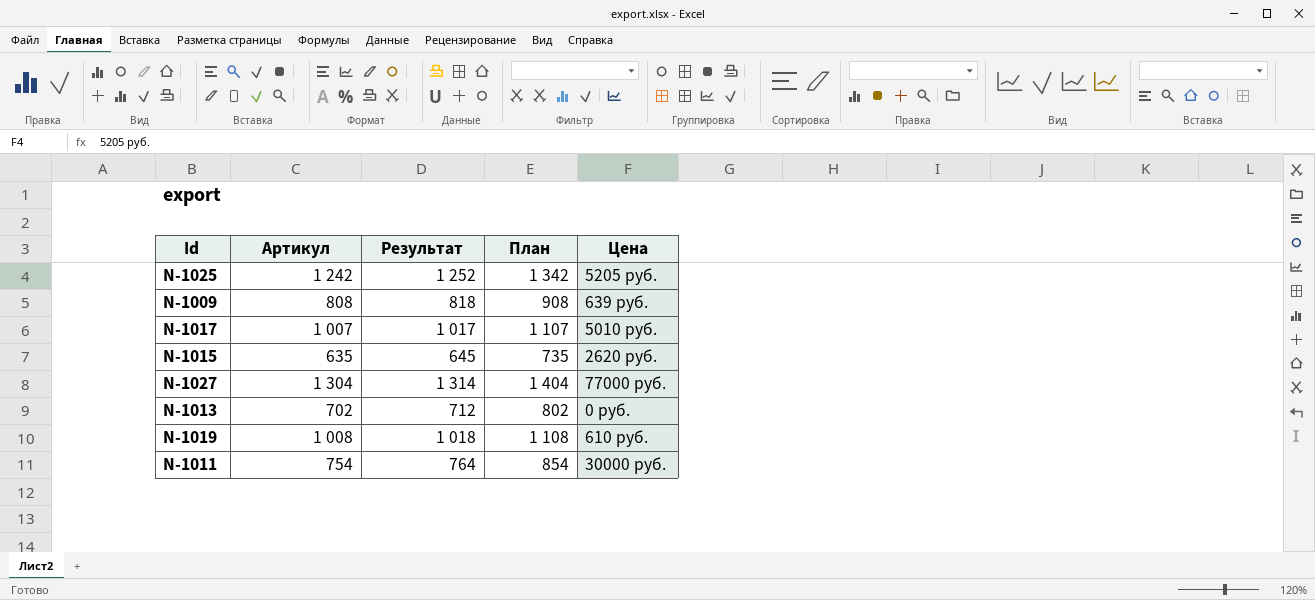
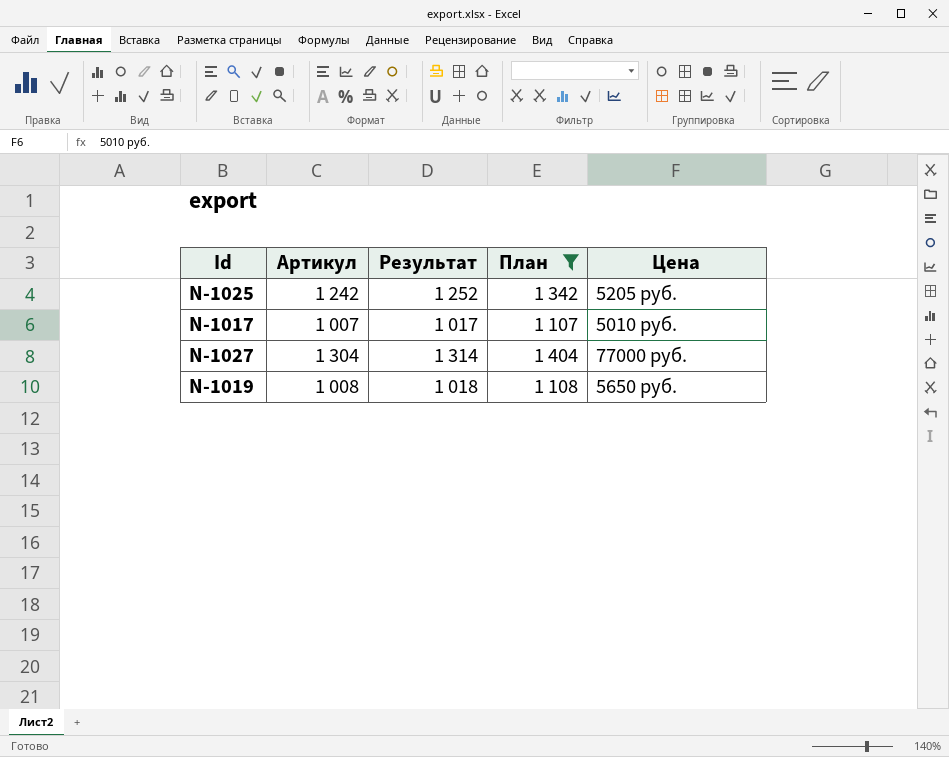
filter: none -> План >= 1 107
N-1019 | Цена: 610 руб. -> 5650 руб.

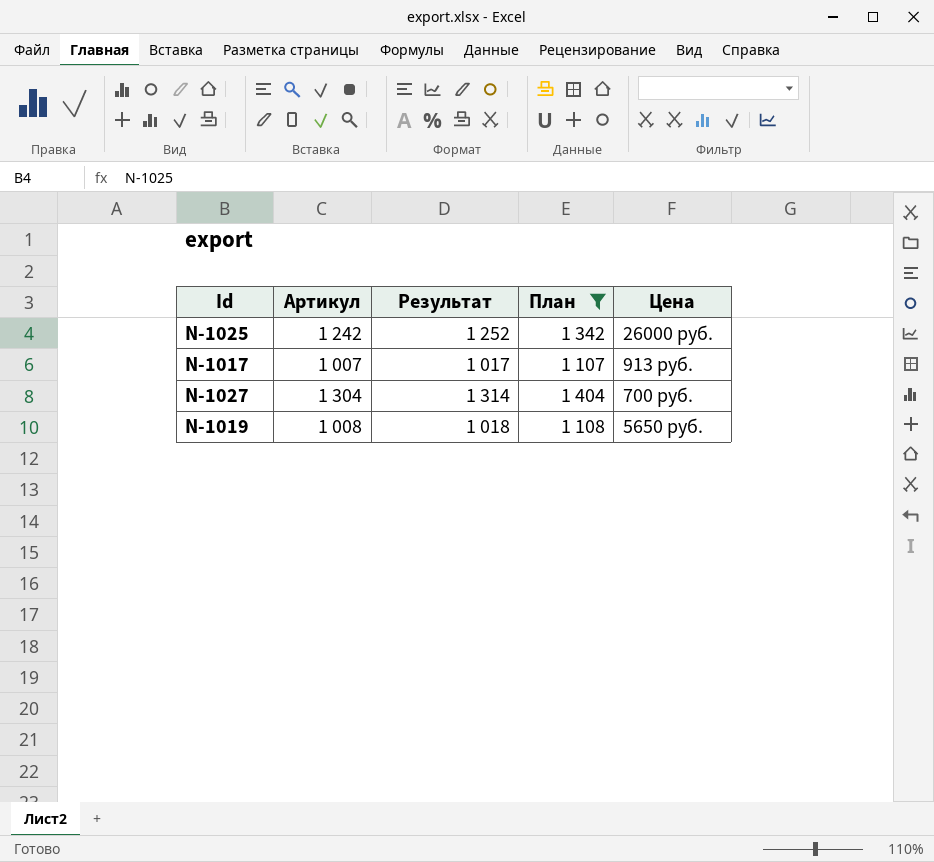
N-1025 | Цена: 5205 руб. -> 26000 руб.
N-1017 | Цена: 5010 руб. -> 913 руб.
N-1027 | Цена: 77000 руб. -> 700 руб.

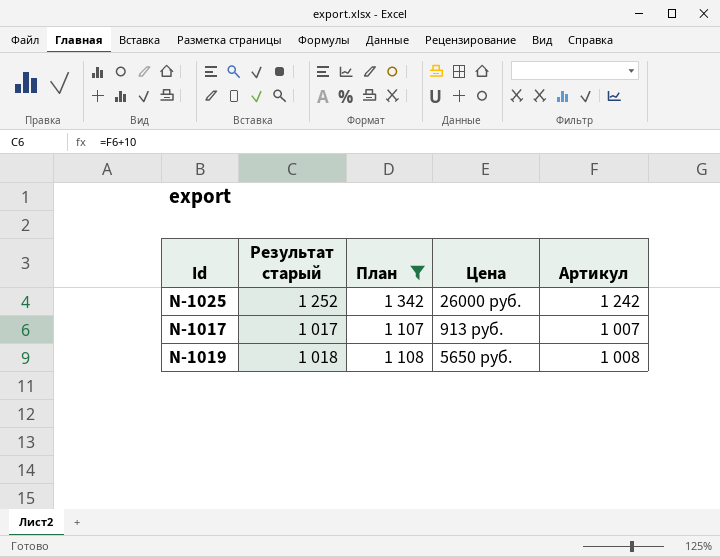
column name: Результат -> Результат старый
column Артикул | position: 2 -> 5
row N-1027: 1 304 | 1 314 | 1 404 | 700 руб. -> none

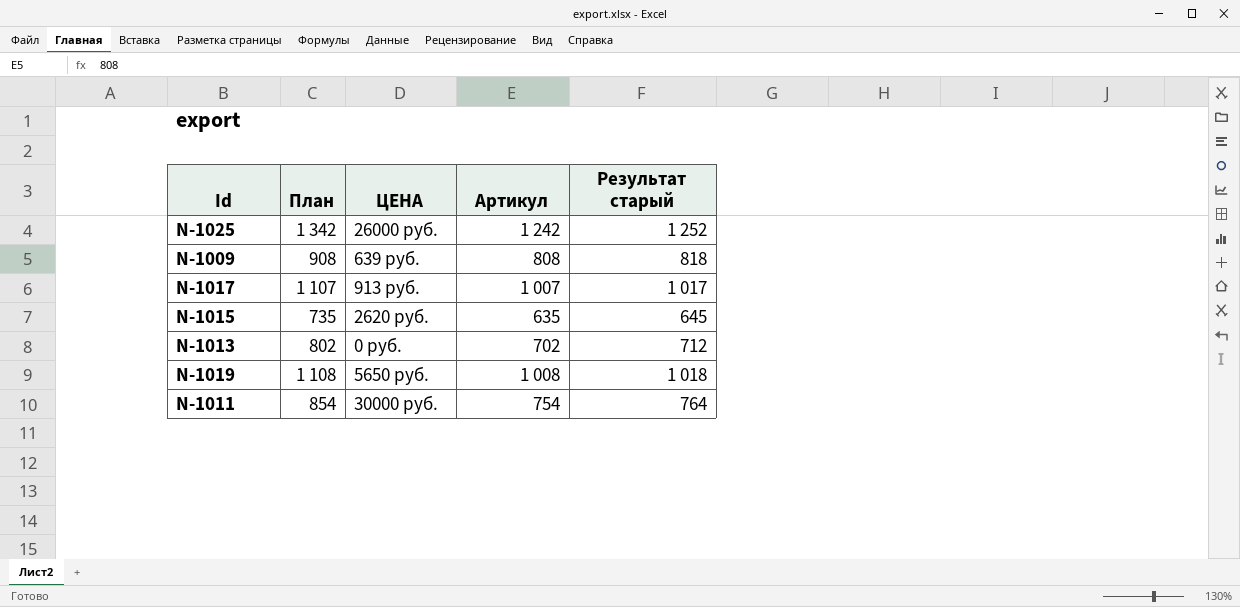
filter: План >= 1 107 -> none
column name: Цена -> ЦЕНА
column Результат старый | position: 2 -> 5

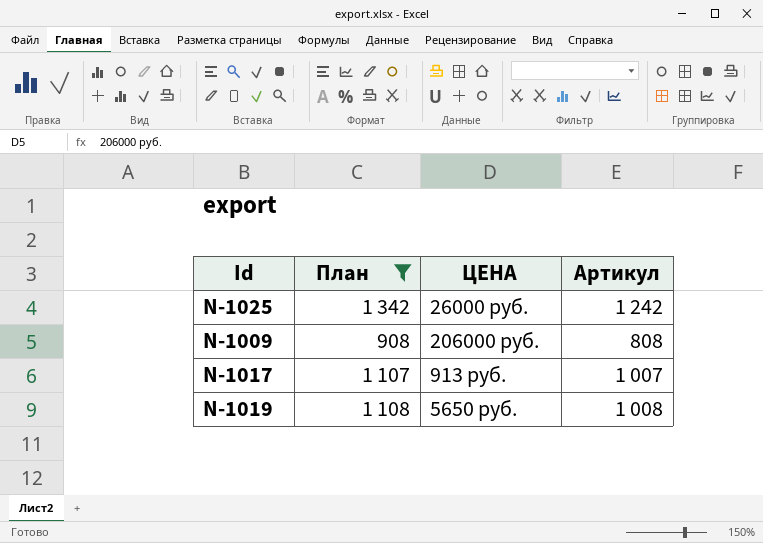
filter: none -> План >= 908
column Результат старый | formula: [Артикул] + 10 -> none
N-1009 | ЦЕНА: 639 руб. -> 206000 руб.

